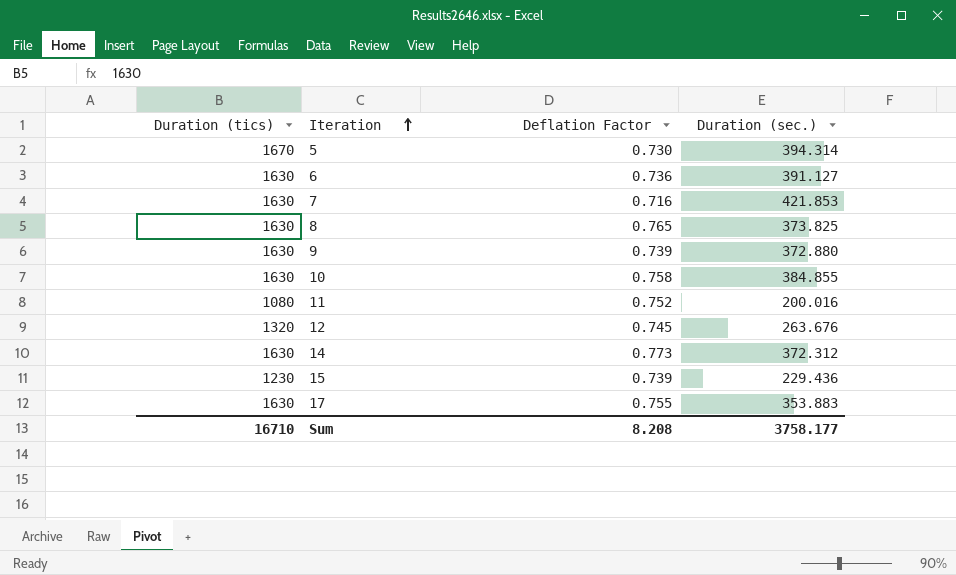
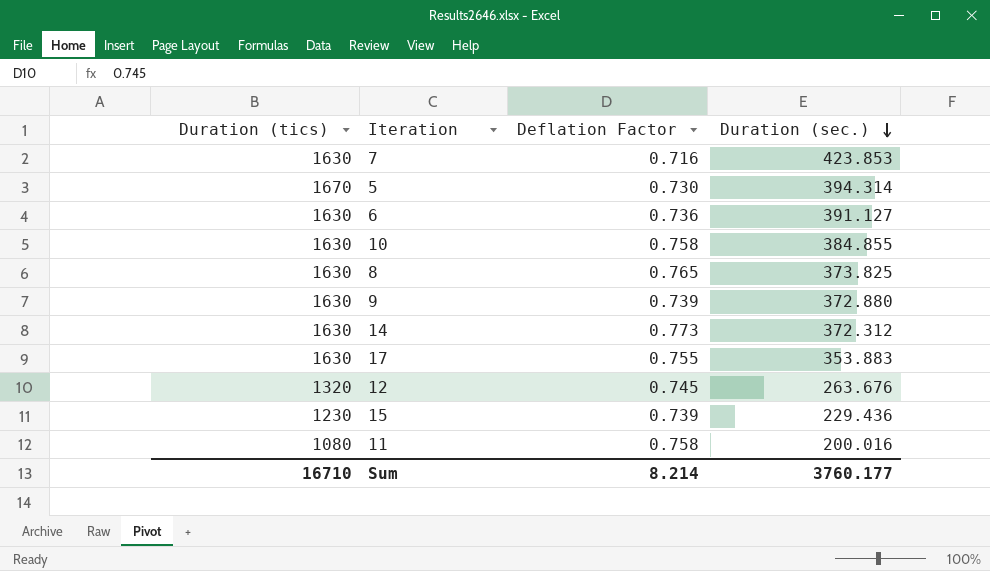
row order: Iteration ascending -> Duration (sec.) descending
7 | Duration (sec.): 421.853 -> 423.853
11 | Deflation Factor: 0.752 -> 0.758
Sum | Deflation Factor: 8.208 -> 8.214
Sum | Duration (sec.): 3758.177 -> 3760.177

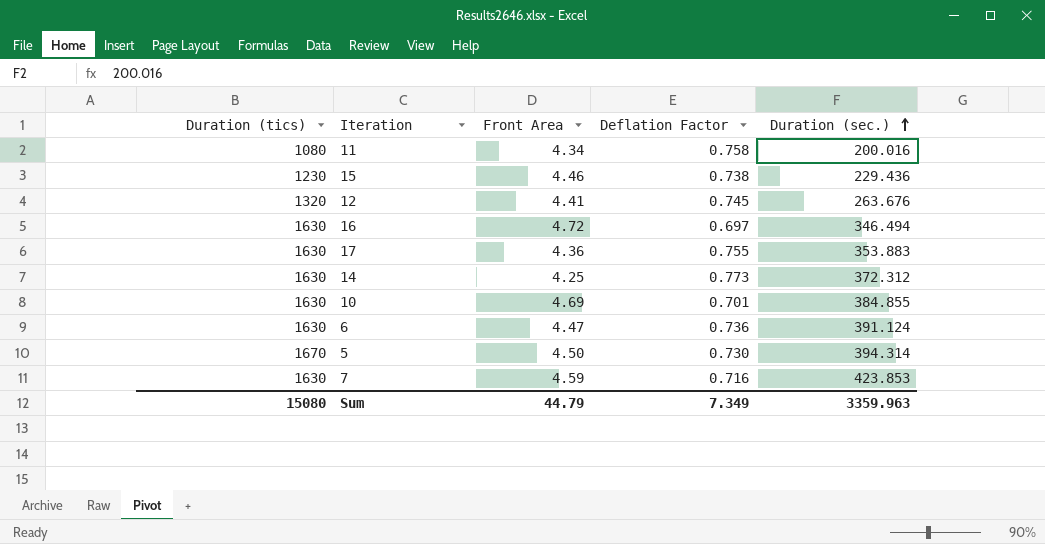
row order: Duration (sec.) descending -> Duration (sec.) ascending
column Front Area | position: none -> 3
row 8: 1630 | 0.765 | 373.825 -> none
row 9: 1630 | 0.739 | 372.880 -> none
15 | Deflation Factor: 0.739 -> 0.738
row 16: none -> 1630 | 4.72 | 0.697 | 346.494
10 | Deflation Factor: 0.758 -> 0.701
6 | Duration (sec.): 391.127 -> 391.124
Sum | Duration (tics): 16710 -> 15080
Sum | Deflation Factor: 8.214 -> 7.349
Sum | Duration (sec.): 3760.177 -> 3359.963

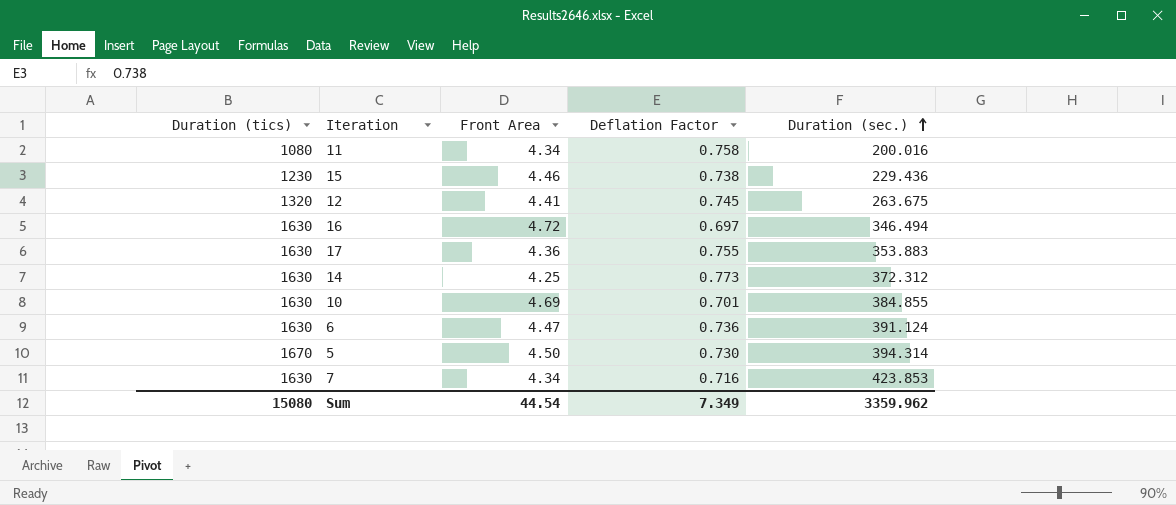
12 | Duration (sec.): 263.676 -> 263.675
7 | Front Area: 4.59 -> 4.34
Sum | Front Area: 44.79 -> 44.54
Sum | Duration (sec.): 3359.963 -> 3359.962

